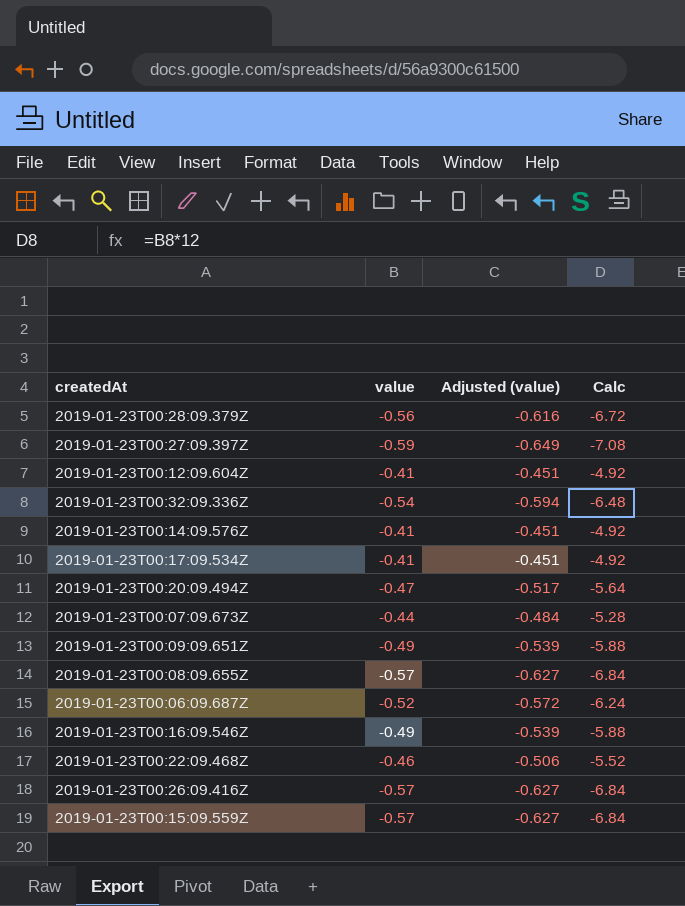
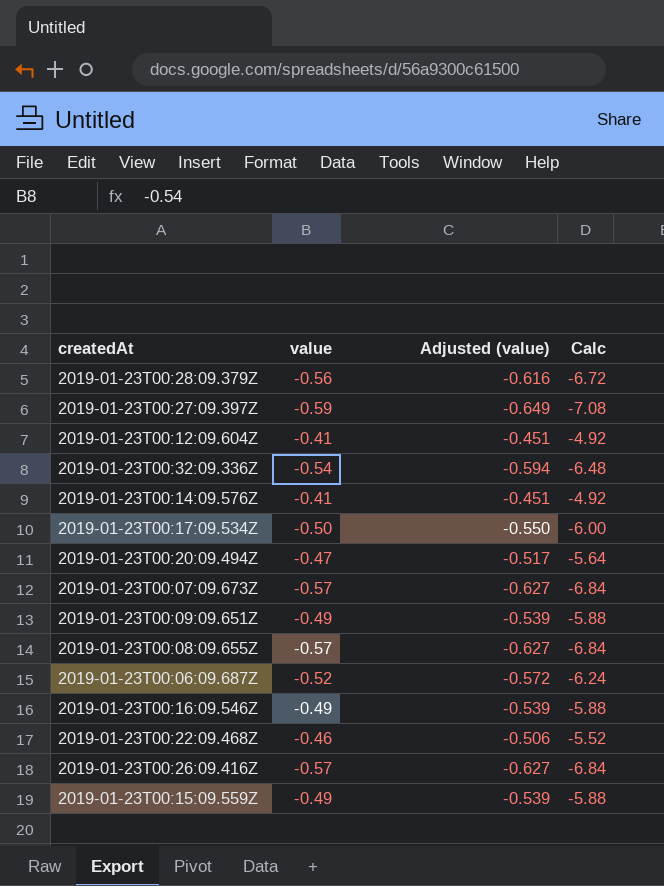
2019-01-23T00:17:09.534Z | value: -0.41 -> -0.50
2019-01-23T00:17:09.534Z | Adjusted (value): -0.451 -> -0.550
2019-01-23T00:17:09.534Z | Calc: -4.92 -> -6.00
2019-01-23T00:07:09.673Z | value: -0.44 -> -0.57
2019-01-23T00:07:09.673Z | Adjusted (value): -0.484 -> -0.627
2019-01-23T00:07:09.673Z | Calc: -5.28 -> -6.84
2019-01-23T00:15:09.559Z | value: -0.57 -> -0.49
2019-01-23T00:15:09.559Z | Adjusted (value): -0.627 -> -0.539
2019-01-23T00:15:09.559Z | Calc: -6.84 -> -5.88

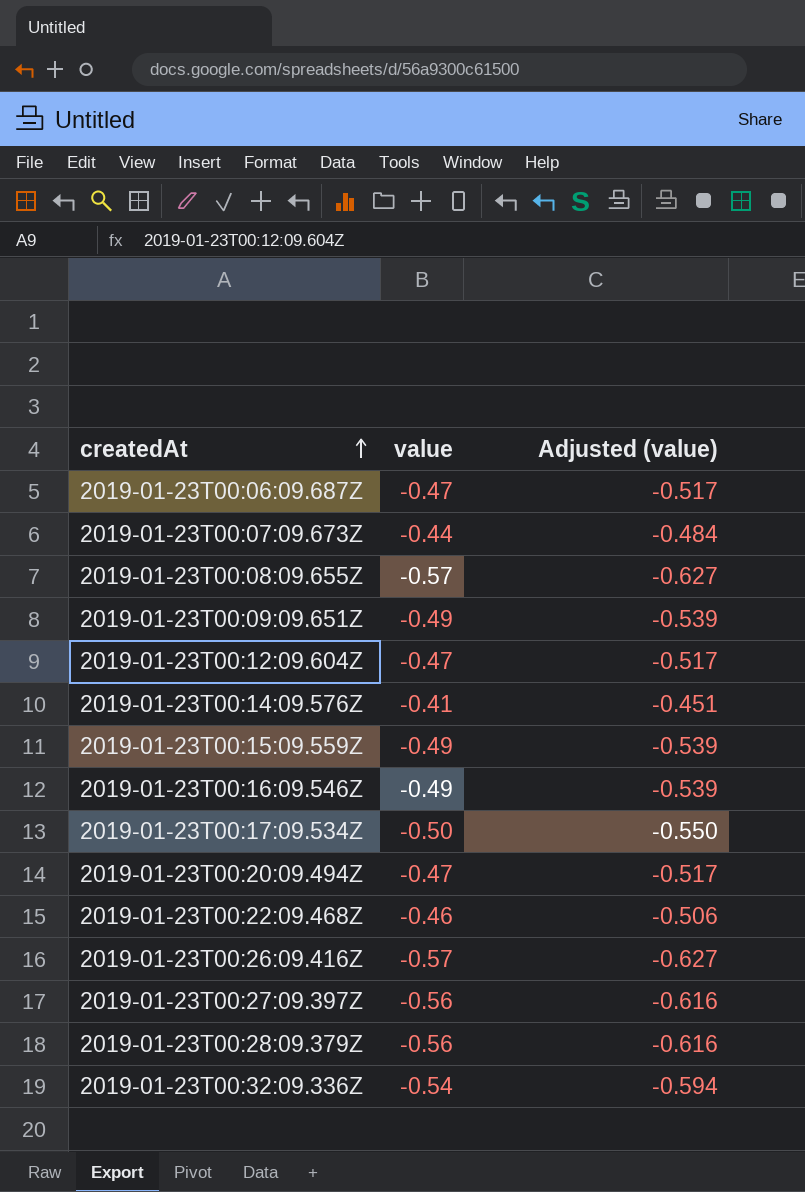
row order: none -> createdAt ascending
column Calc | formula: [value] * 12 -> none
2019-01-23T00:06:09.687Z | value: -0.52 -> -0.47
2019-01-23T00:06:09.687Z | Adjusted (value): -0.572 -> -0.517
2019-01-23T00:07:09.673Z | value: -0.57 -> -0.44
2019-01-23T00:07:09.673Z | Adjusted (value): -0.627 -> -0.484
2019-01-23T00:12:09.604Z | value: -0.41 -> -0.47
2019-01-23T00:12:09.604Z | Adjusted (value): -0.451 -> -0.517
2019-01-23T00:27:09.397Z | value: -0.59 -> -0.56
2019-01-23T00:27:09.397Z | Adjusted (value): -0.649 -> -0.616

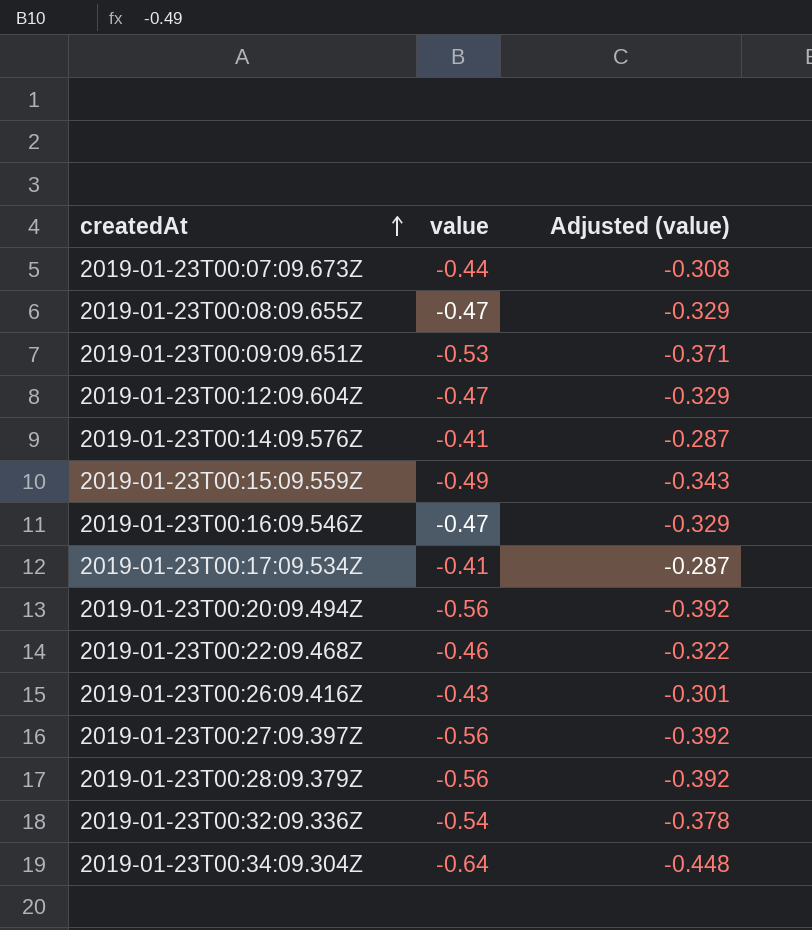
column Adjusted (value) | formula: [value] * 1.1 -> [value] * 0.7
row 2019-01-23T00:06:09.687Z: -0.47 | -0.517 -> none
2019-01-23T00:08:09.655Z | value: -0.57 -> -0.47
2019-01-23T00:09:09.651Z | value: -0.49 -> -0.53
2019-01-23T00:16:09.546Z | value: -0.49 -> -0.47
2019-01-23T00:17:09.534Z | value: -0.50 -> -0.41
2019-01-23T00:20:09.494Z | value: -0.47 -> -0.56
2019-01-23T00:26:09.416Z | value: -0.57 -> -0.43
row 2019-01-23T00:34:09.304Z: none -> -0.64 | -0.448

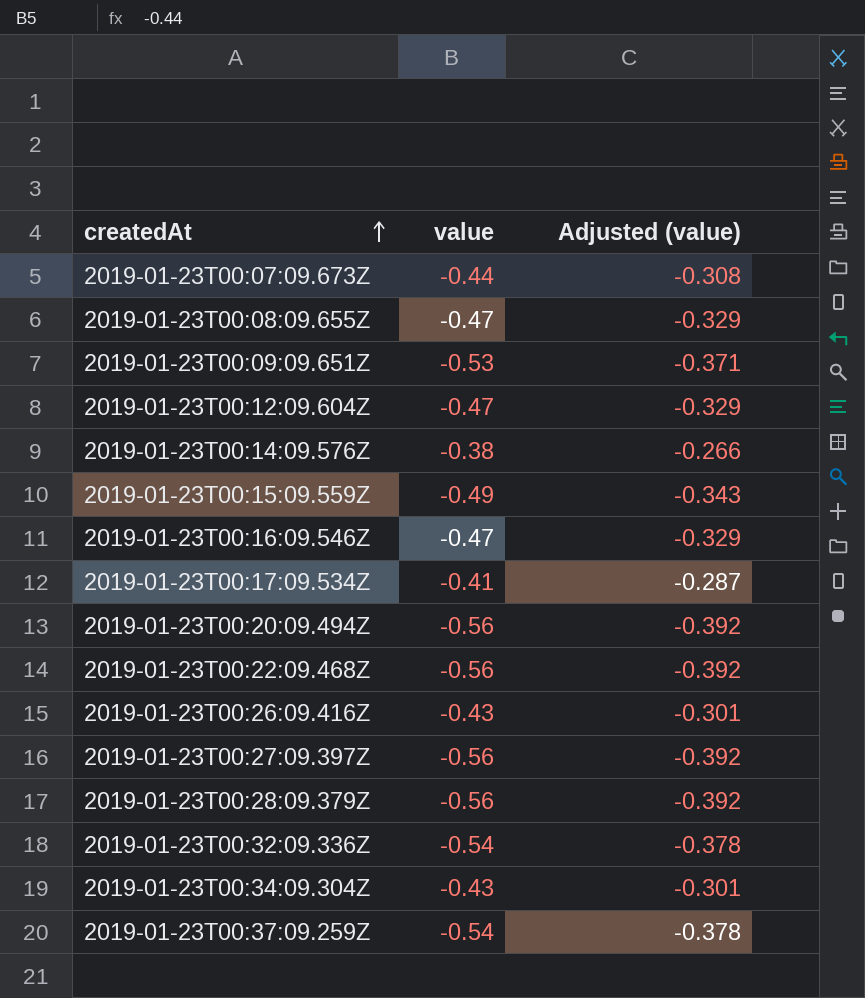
2019-01-23T00:14:09.576Z | value: -0.41 -> -0.38
2019-01-23T00:14:09.576Z | Adjusted (value): -0.287 -> -0.266
2019-01-23T00:22:09.468Z | value: -0.46 -> -0.56
2019-01-23T00:22:09.468Z | Adjusted (value): -0.322 -> -0.392
2019-01-23T00:34:09.304Z | value: -0.64 -> -0.43
2019-01-23T00:34:09.304Z | Adjusted (value): -0.448 -> -0.301
row 2019-01-23T00:37:09.259Z: none -> -0.54 | -0.378

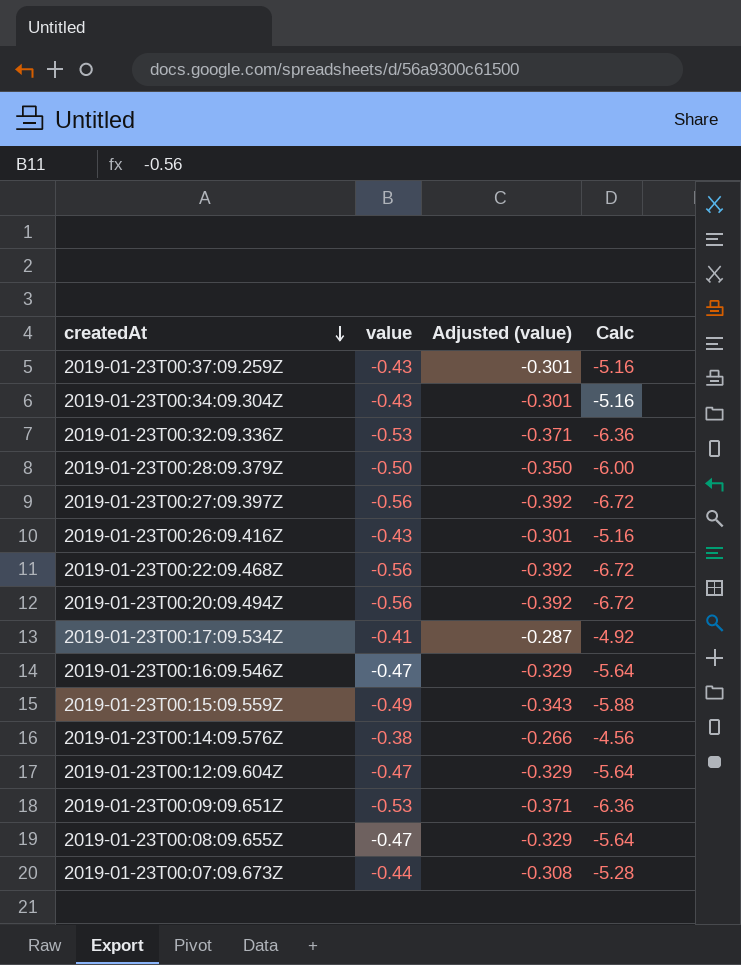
row order: createdAt ascending -> createdAt descending
column Calc | formula: none -> [value] * 12
2019-01-23T00:37:09.259Z | value: -0.54 -> -0.43
2019-01-23T00:37:09.259Z | Adjusted (value): -0.378 -> -0.301
2019-01-23T00:32:09.336Z | value: -0.54 -> -0.53
2019-01-23T00:32:09.336Z | Adjusted (value): -0.378 -> -0.371
2019-01-23T00:28:09.379Z | value: -0.56 -> -0.50
2019-01-23T00:28:09.379Z | Adjusted (value): -0.392 -> -0.350

